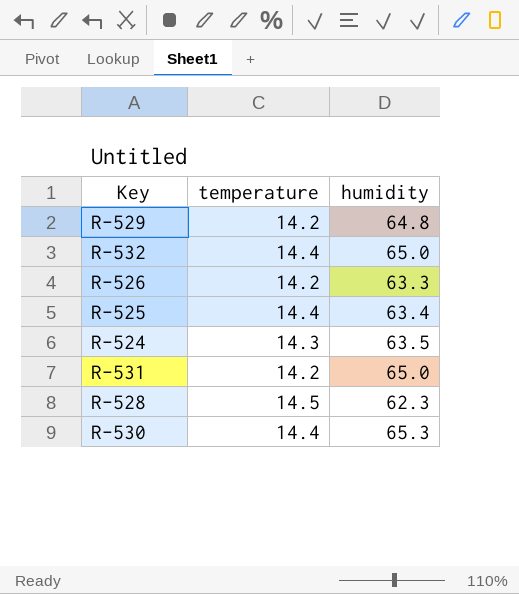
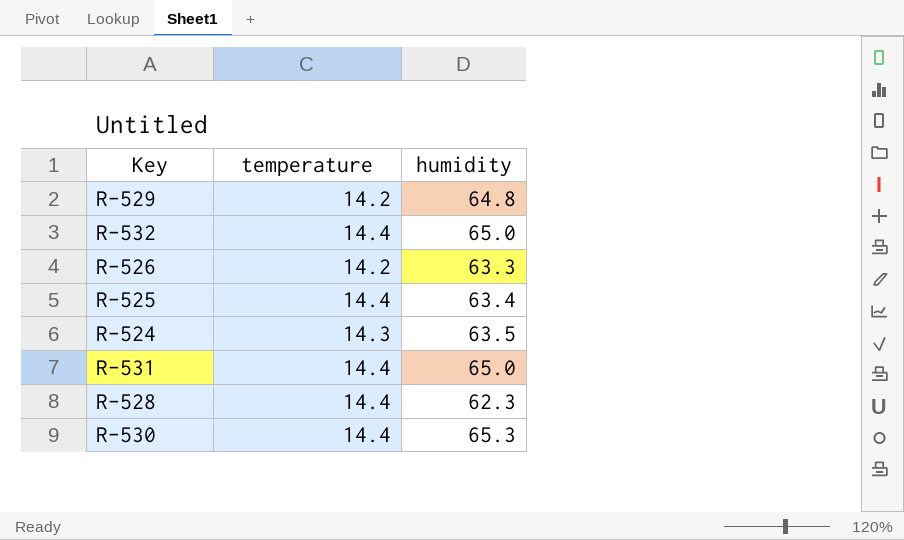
R-531 | temperature: 14.2 -> 14.4
R-528 | temperature: 14.5 -> 14.4

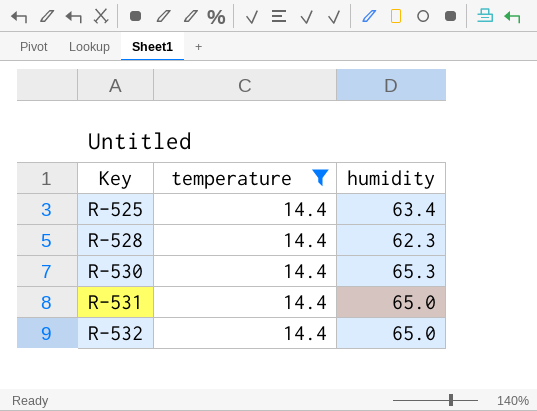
filter: none -> temperature = 14.4
row order: none -> Key ascending

